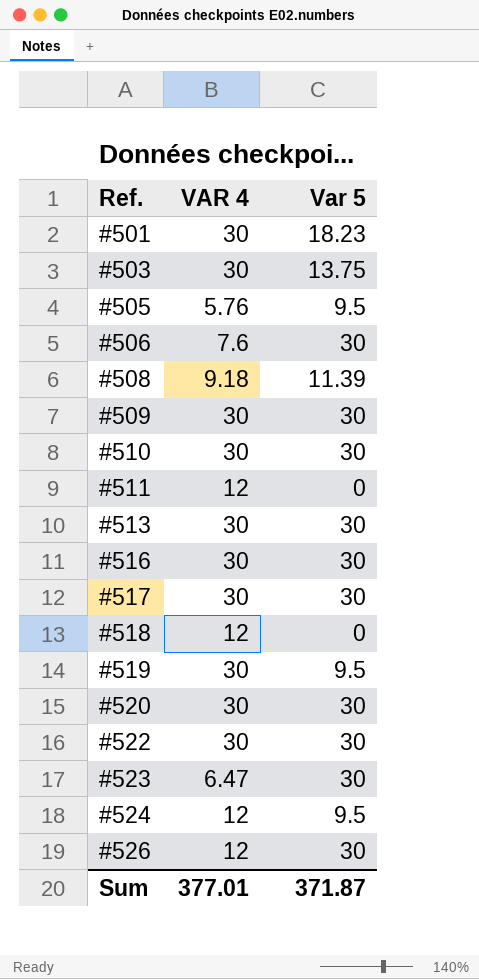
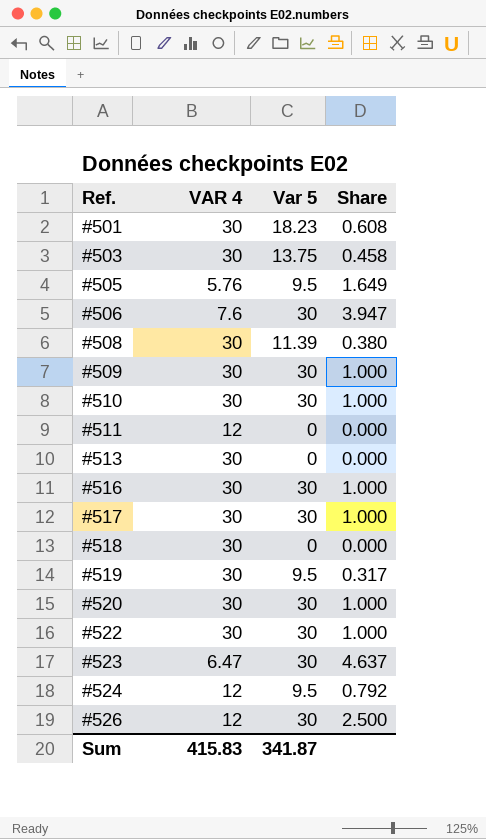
column Share | formula: none -> [Var 5] / [VAR 4]
#508 | VAR 4: 9.18 -> 30
#513 | Var 5: 30 -> 0
#518 | VAR 4: 12 -> 30
Sum | VAR 4: 377.01 -> 415.83
Sum | Var 5: 371.87 -> 341.87

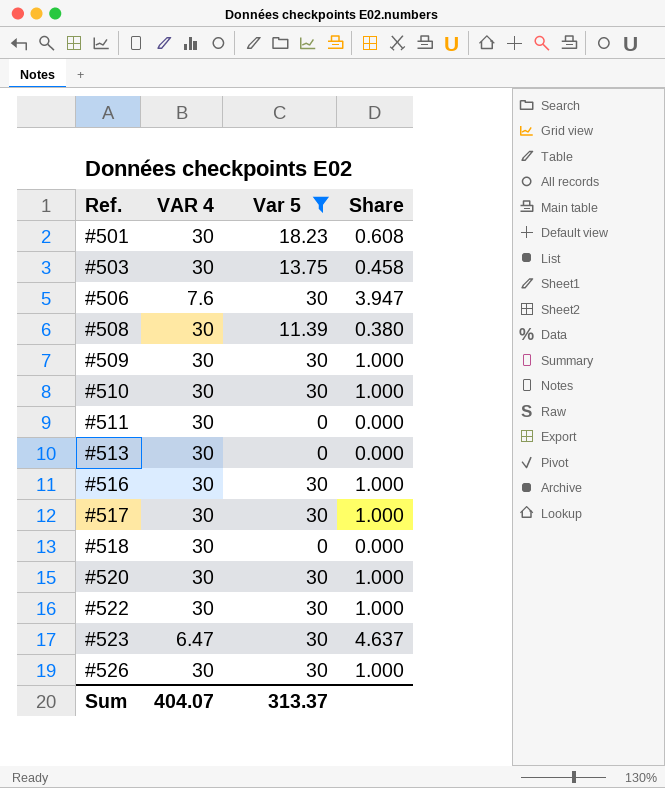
filter: none -> Var 5 != 9.5
#511 | VAR 4: 12 -> 30
#526 | VAR 4: 12 -> 30
#526 | Share: 2.500 -> 1.000
Sum | VAR 4: 415.83 -> 404.07
Sum | Var 5: 341.87 -> 313.37

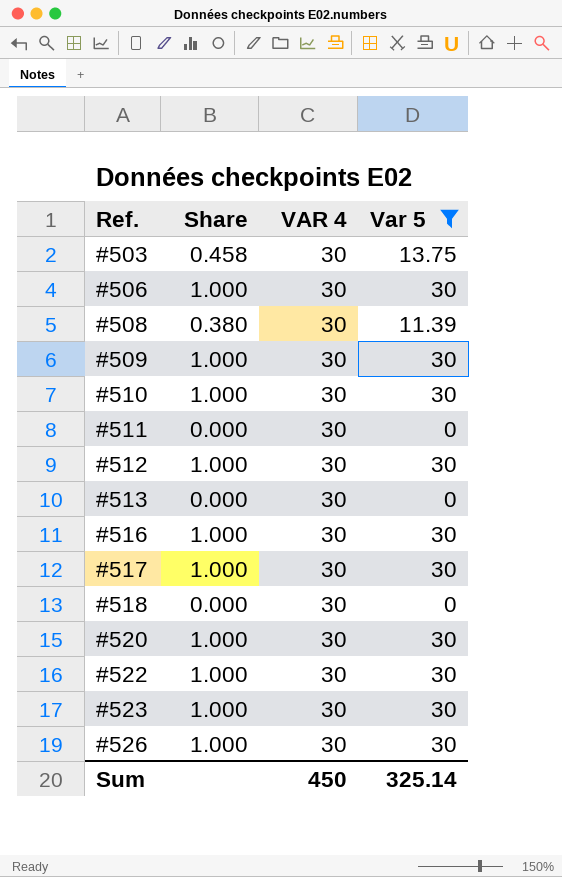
column Share | position: 4 -> 2
row #501: 30 | 18.23 | 0.608 -> none
#506 | Share: 3.947 -> 1.000
#506 | VAR 4: 7.6 -> 30
row #512: none -> 1.000 | 30 | 30
#523 | Share: 4.637 -> 1.000
#523 | VAR 4: 6.47 -> 30
Sum | VAR 4: 404.07 -> 450
Sum | Var 5: 313.37 -> 325.14

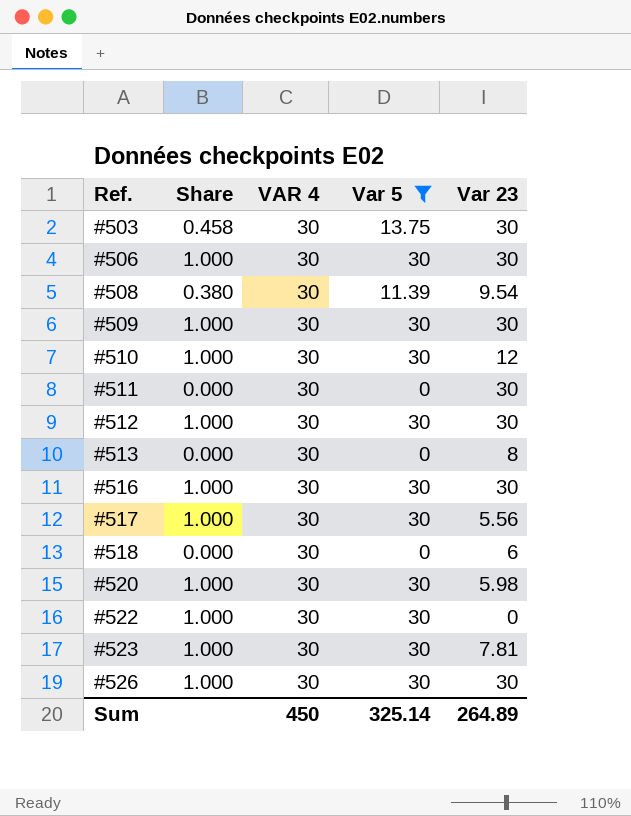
column Var 23 | position: none -> 5

